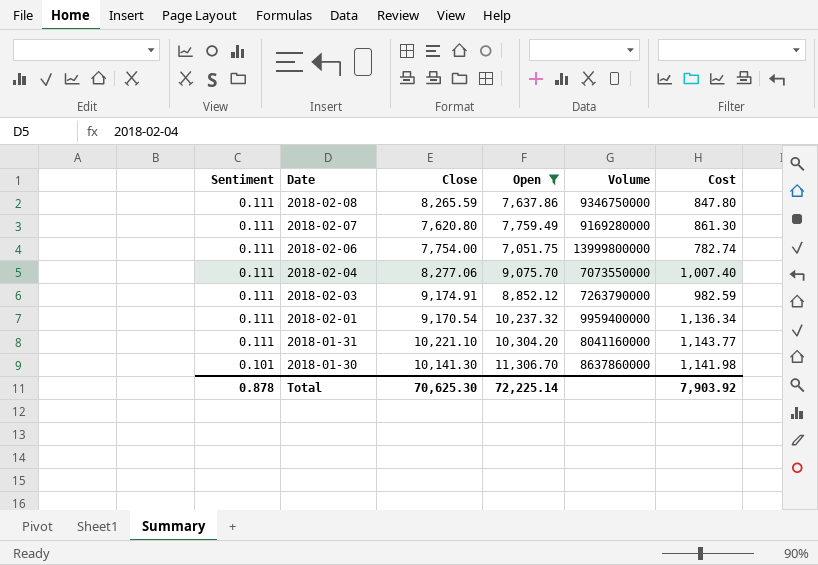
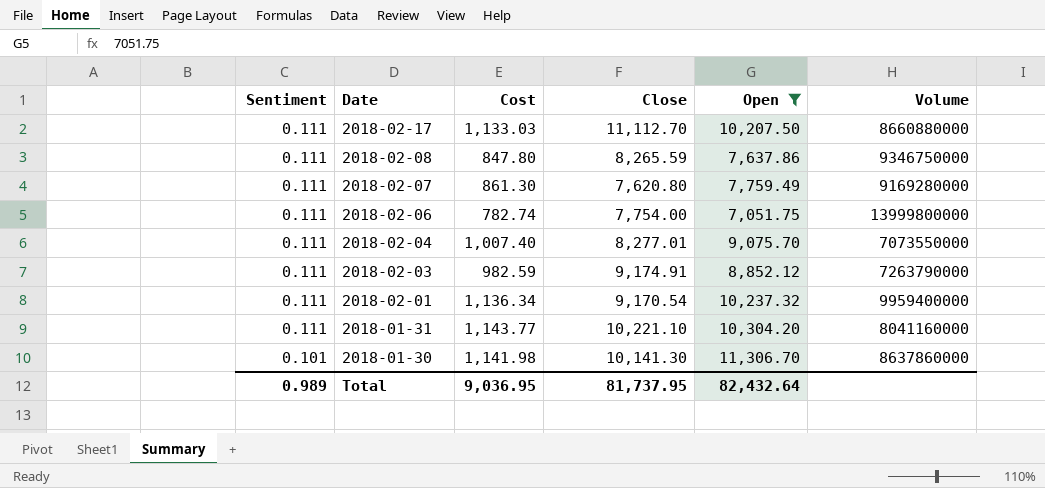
column Cost | position: 6 -> 3
row 2018-02-17: none -> 0.111 | 1,133.03 | 11,112.70 | 10,207.50 | 8660880000
2018-02-04 | Close: 8,277.06 -> 8,277.01
Total | Sentiment: 0.878 -> 0.989
Total | Cost: 7,903.92 -> 9,036.95
Total | Close: 70,625.30 -> 81,737.95
Total | Open: 72,225.14 -> 82,432.64

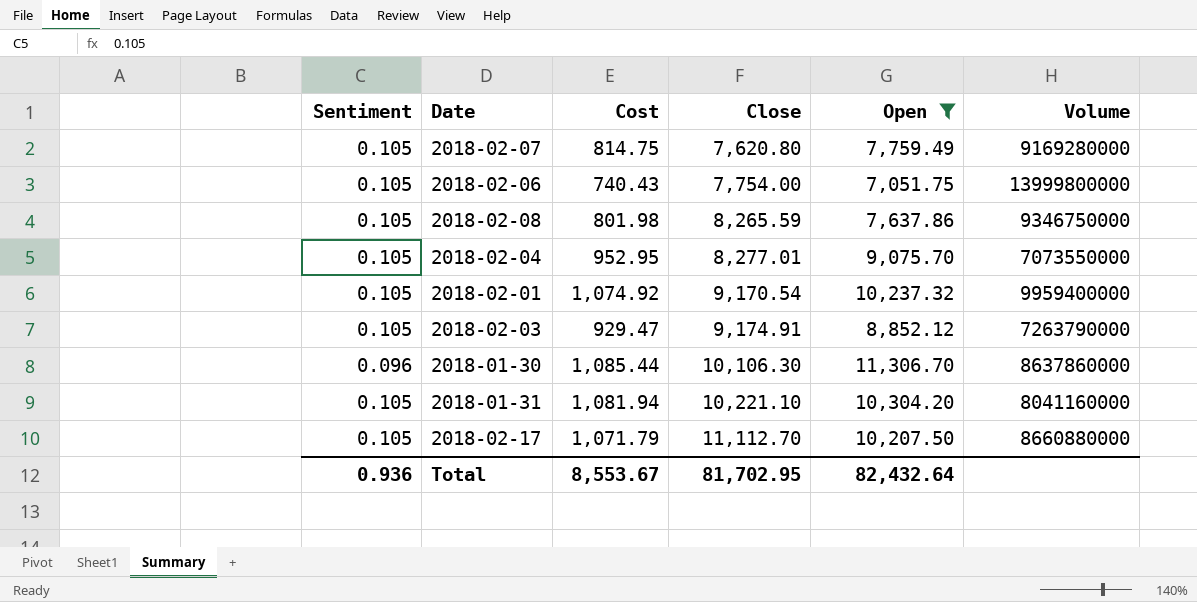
row order: Sentiment descending -> Close ascending
2018-02-07 | Sentiment: 0.111 -> 0.105
2018-02-07 | Cost: 861.30 -> 814.75
2018-02-06 | Sentiment: 0.111 -> 0.105
2018-02-06 | Cost: 782.74 -> 740.43
2018-02-08 | Sentiment: 0.111 -> 0.105
2018-02-08 | Cost: 847.80 -> 801.98
2018-02-04 | Sentiment: 0.111 -> 0.105
2018-02-04 | Cost: 1,007.40 -> 952.95
2018-02-01 | Sentiment: 0.111 -> 0.105
2018-02-01 | Cost: 1,136.34 -> 1,074.92
2018-02-03 | Sentiment: 0.111 -> 0.105
2018-02-03 | Cost: 982.59 -> 929.47
2018-01-30 | Sentiment: 0.101 -> 0.096
2018-01-30 | Cost: 1,141.98 -> 1,085.44
2018-01-30 | Close: 10,141.30 -> 10,106.30
2018-01-31 | Sentiment: 0.111 -> 0.105
2018-01-31 | Cost: 1,143.77 -> 1,081.94
2018-02-17 | Sentiment: 0.111 -> 0.105
2018-02-17 | Cost: 1,133.03 -> 1,071.79
Total | Sentiment: 0.989 -> 0.936
Total | Cost: 9,036.95 -> 8,553.67
Total | Close: 81,737.95 -> 81,702.95

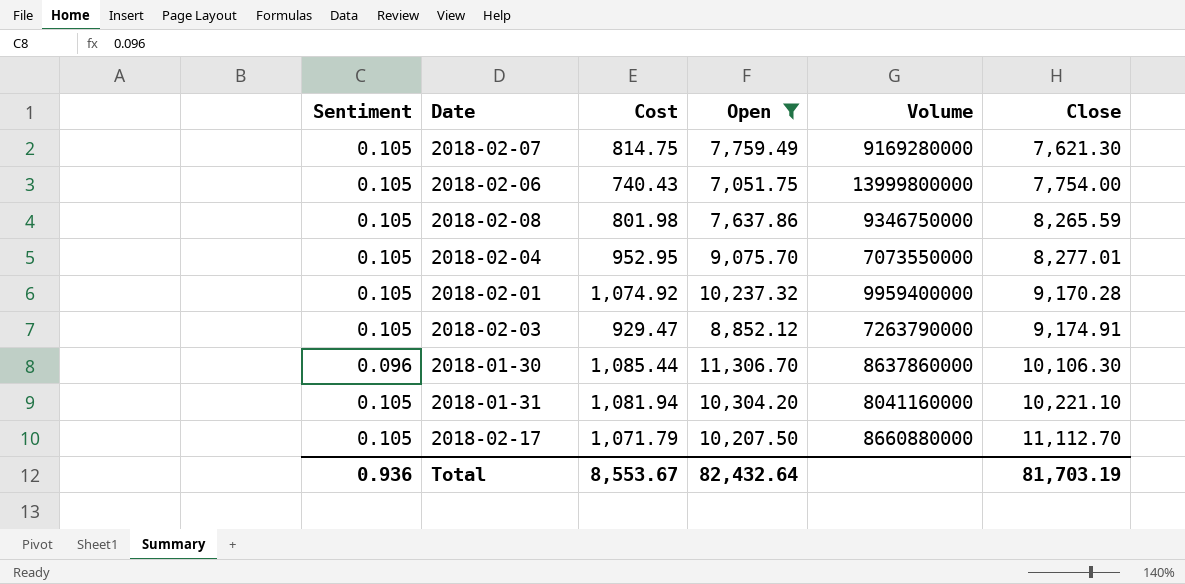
column Close | position: 4 -> 6
2018-02-07 | Close: 7,620.80 -> 7,621.30
2018-02-01 | Close: 9,170.54 -> 9,170.28
Total | Close: 81,702.95 -> 81,703.19

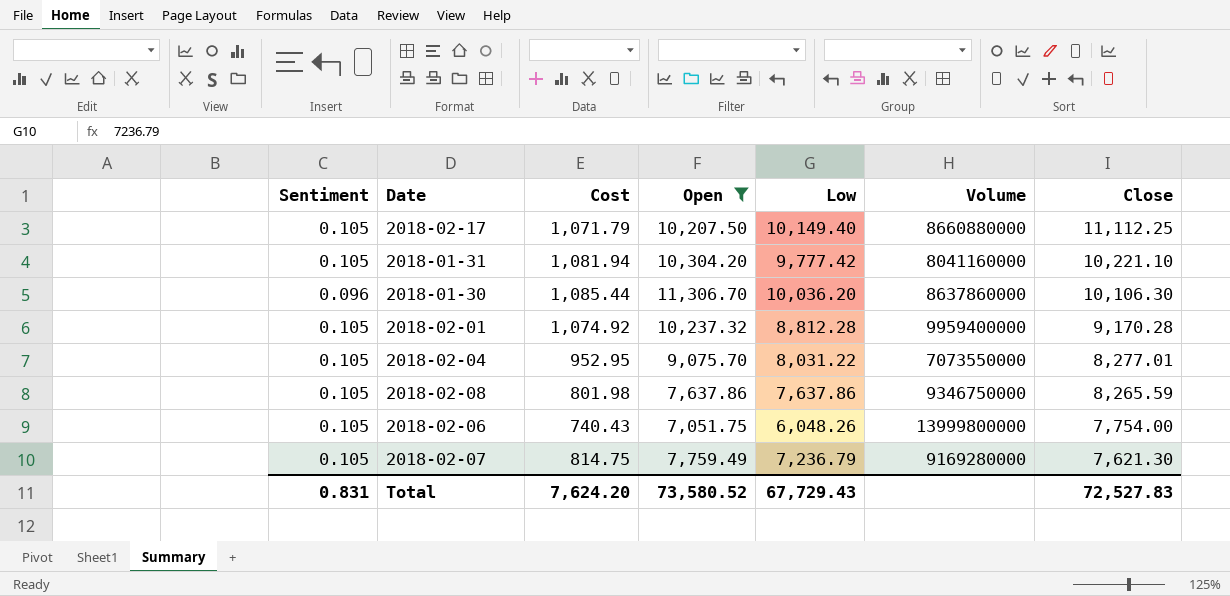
row order: Close ascending -> Close descending
column Low | position: none -> 5
row 2018-02-03: 0.105 | 929.47 | 8,852.12 | 7263790000 | 9,174.91 -> none
2018-02-17 | Close: 11,112.70 -> 11,112.25
Total | Sentiment: 0.936 -> 0.831
Total | Cost: 8,553.67 -> 7,624.20
Total | Open: 82,432.64 -> 73,580.52
Total | Close: 81,703.19 -> 72,527.83

